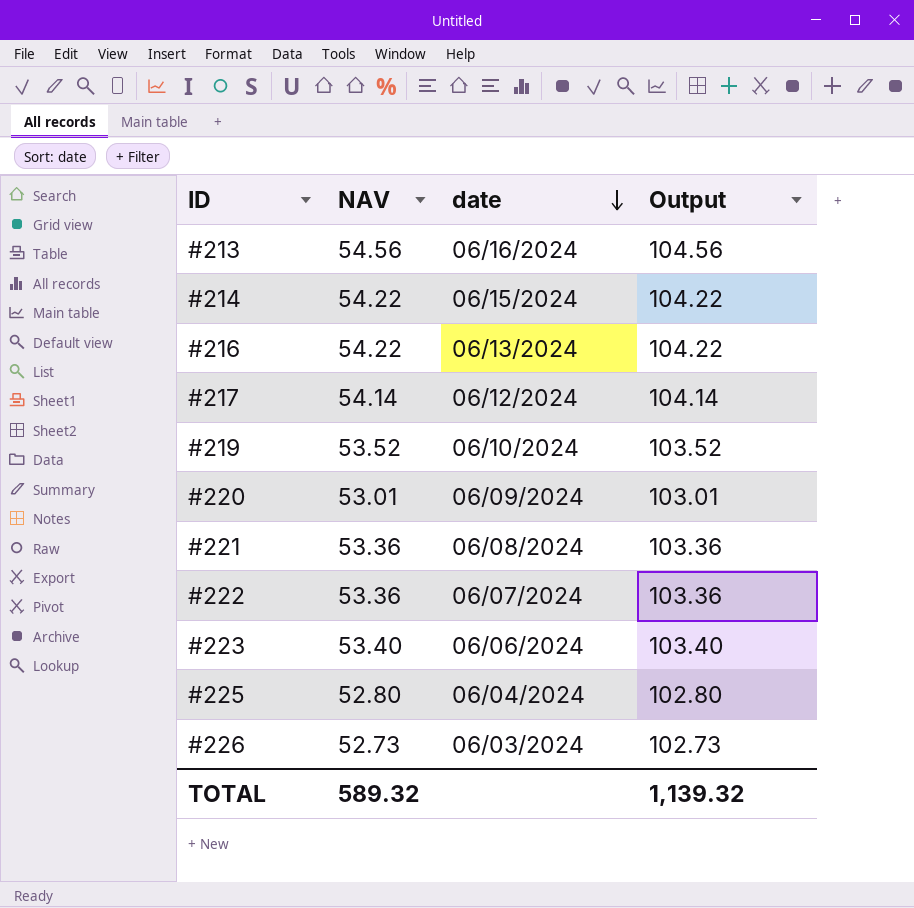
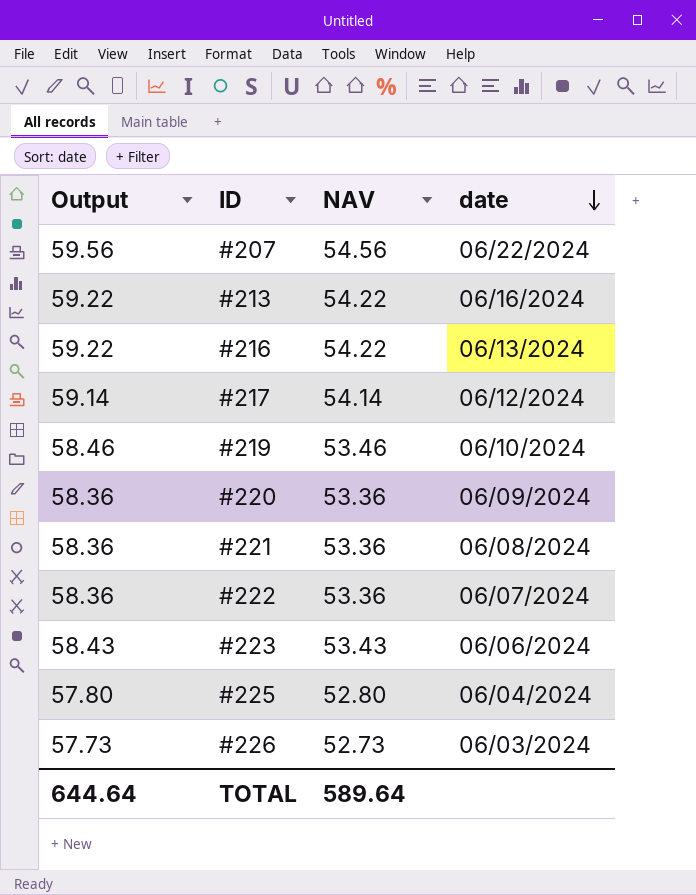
column Output | formula: [NAV] + 50 -> [NAV] + 5
column Output | position: 4 -> 1
row #214: 54.22 | 06/15/2024 | 104.22 -> none
row #207: none -> 59.56 | 54.56 | 06/22/2024
#213 | NAV: 54.56 -> 54.22
#219 | NAV: 53.52 -> 53.46
#220 | NAV: 53.01 -> 53.36
#223 | NAV: 53.40 -> 53.43
TOTAL | Output: 1,139.32 -> 644.64
TOTAL | NAV: 589.32 -> 589.64

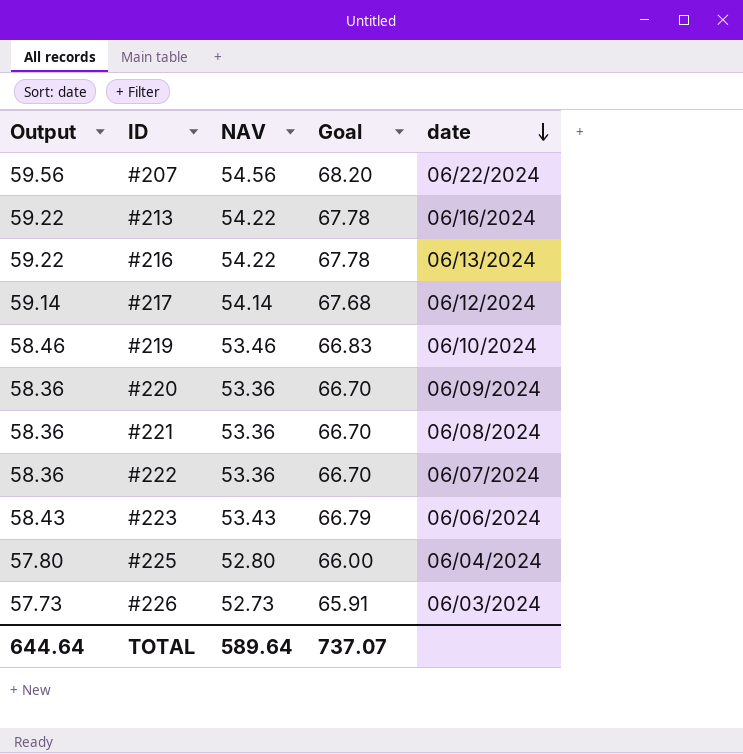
column Goal | formula: none -> [NAV] * 1.25

